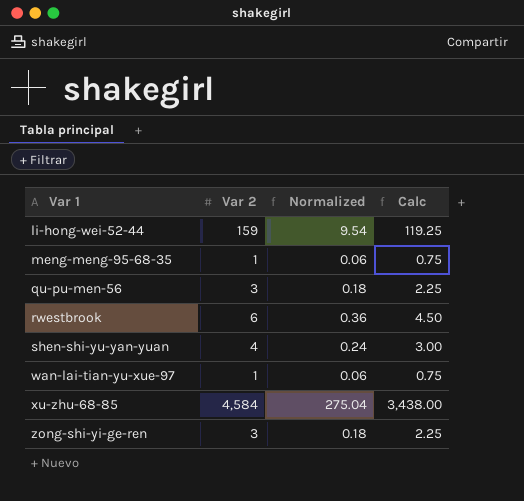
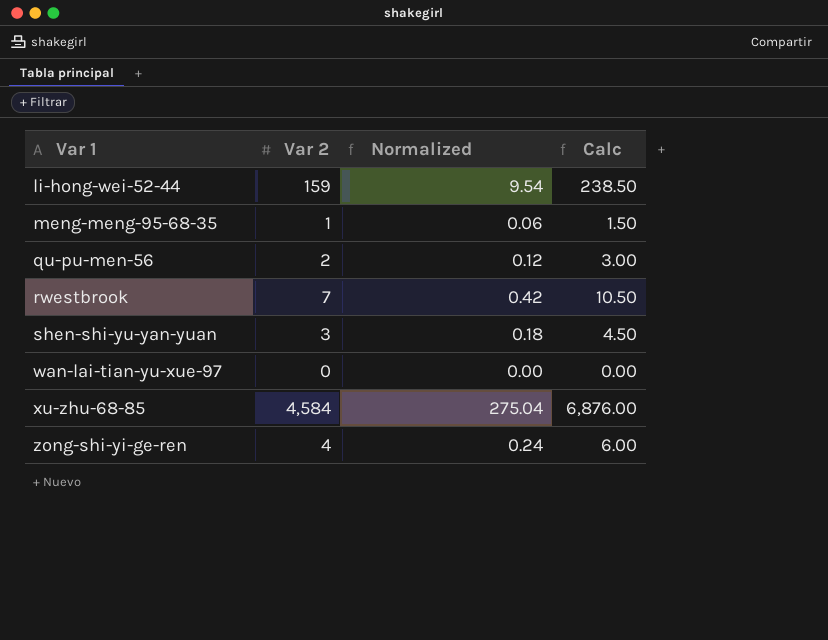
column Calc | formula: [Var 2] * 0.75 -> [Var 2] * 1.5
qu-pu-men-56 | Var 2: 3 -> 2
qu-pu-men-56 | Normalized: 0.18 -> 0.12
rwestbrook | Var 2: 6 -> 7
rwestbrook | Normalized: 0.36 -> 0.42
shen-shi-yu-yan-yuan | Var 2: 4 -> 3
shen-shi-yu-yan-yuan | Normalized: 0.24 -> 0.18
wan-lai-tian-yu-xue-97 | Var 2: 1 -> 0
wan-lai-tian-yu-xue-97 | Normalized: 0.06 -> 0.00
zong-shi-yi-ge-ren | Var 2: 3 -> 4
zong-shi-yi-ge-ren | Normalized: 0.18 -> 0.24

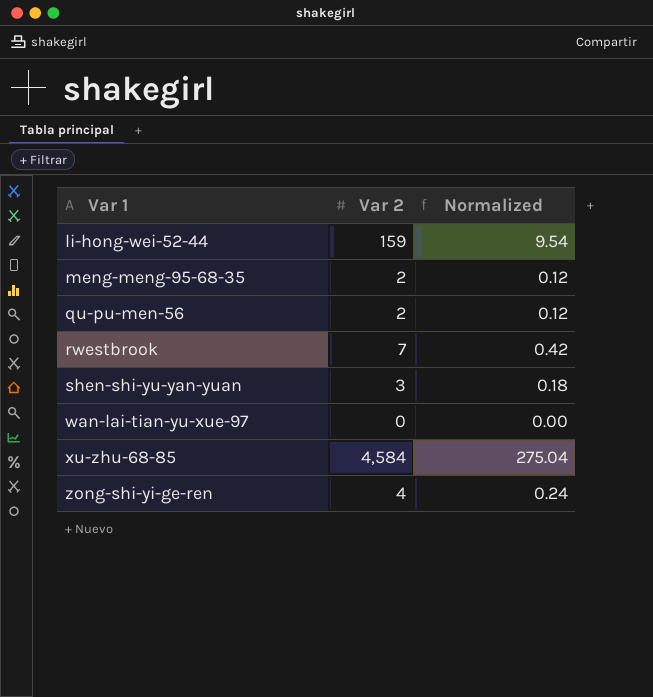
column Calc | formula: [Var 2] * 1.5 -> none
meng-meng-95-68-35 | Var 2: 1 -> 2
meng-meng-95-68-35 | Normalized: 0.06 -> 0.12

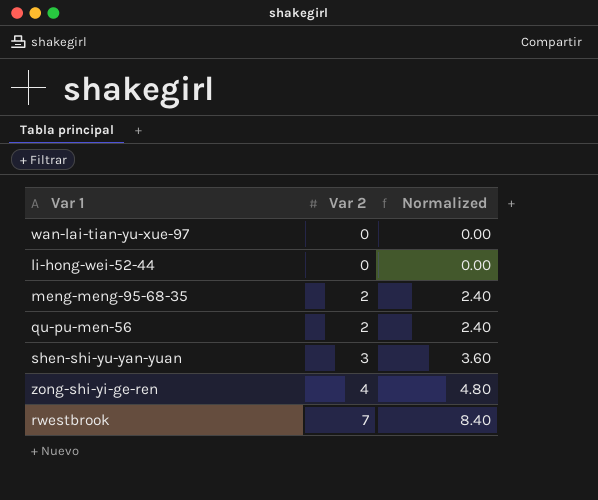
row order: Var 1 ascending -> Var 2 ascending
column Normalized | formula: [Var 2] * 0.06 -> [Var 2] * 1.2
row xu-zhu-68-85: 4,584 | 275.04 -> none
li-hong-wei-52-44 | Var 2: 159 -> 0

